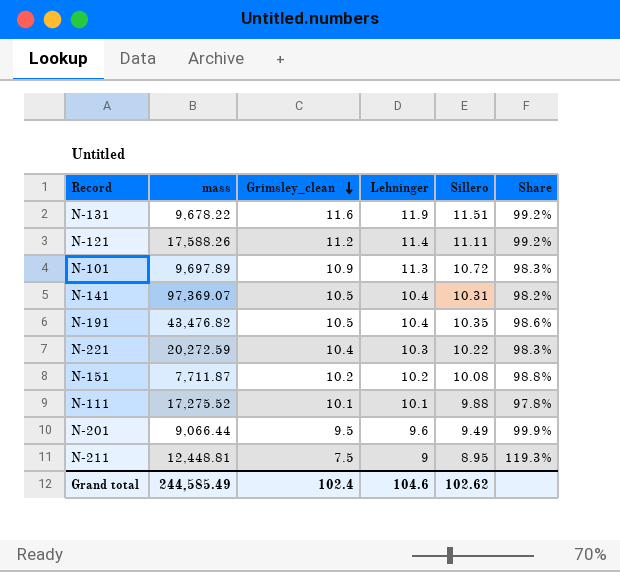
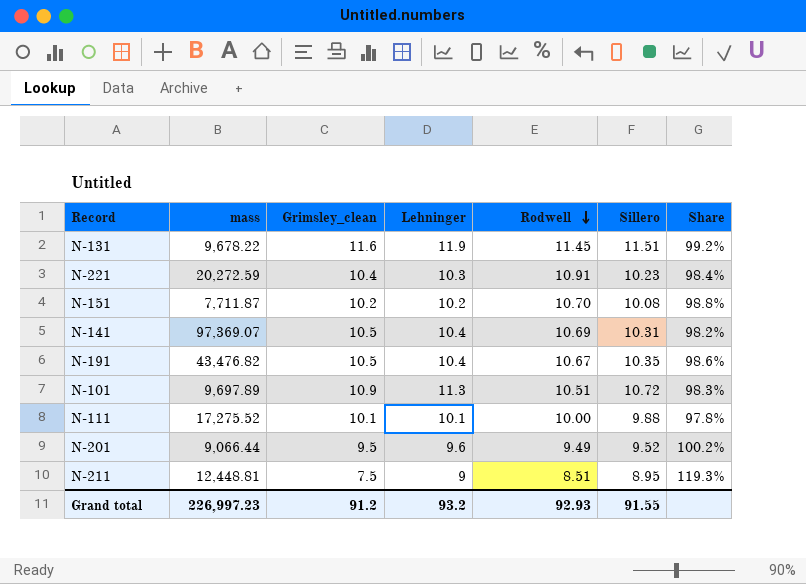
row order: Grimsley_clean descending -> Rodwell descending
column Rodwell | position: none -> 5
row N-121: 17,588.26 | 11.2 | 11.4 | 11.11 | 99.2% -> none
N-221 | Sillero: 10.22 -> 10.23
N-221 | Share: 98.3% -> 98.4%
N-201 | Sillero: 9.49 -> 9.52
N-201 | Share: 99.9% -> 100.2%
Grand total | mass: 244,585.49 -> 226,997.23
Grand total | Grimsley_clean: 102.4 -> 91.2
Grand total | Lehninger: 104.6 -> 93.2
Grand total | Sillero: 102.62 -> 91.55

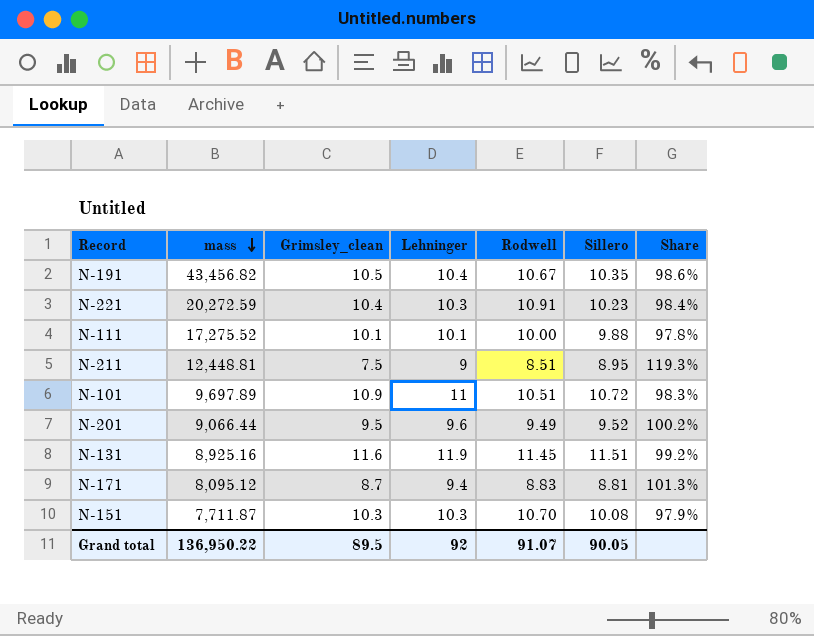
row order: Rodwell descending -> mass descending
row N-141: 97,369.07 | 10.5 | 10.4 | 10.69 | 10.31 | 98.2% -> none
N-191 | mass: 43,476.82 -> 43,456.82
N-101 | Lehninger: 11.3 -> 11
N-131 | mass: 9,678.22 -> 8,925.16
row N-171: none -> 8,095.12 | 8.7 | 9.4 | 8.83 | 8.81 | 101.3%
N-151 | Grimsley_clean: 10.2 -> 10.3
N-151 | Lehninger: 10.2 -> 10.3
N-151 | Share: 98.8% -> 97.9%
Grand total | mass: 226,997.23 -> 136,950.22
Grand total | Grimsley_clean: 91.2 -> 89.5
Grand total | Lehninger: 93.2 -> 92
Grand total | Rodwell: 92.93 -> 91.07
Grand total | Sillero: 91.55 -> 90.05

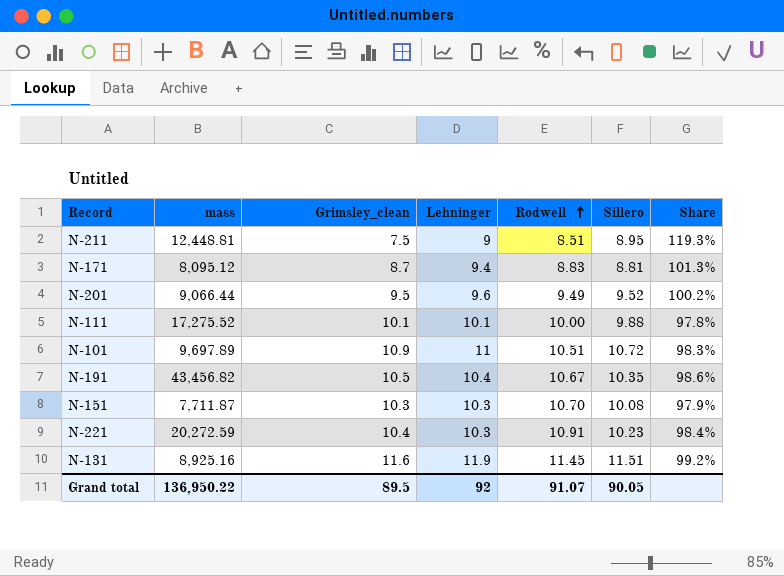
row order: mass descending -> Rodwell ascending

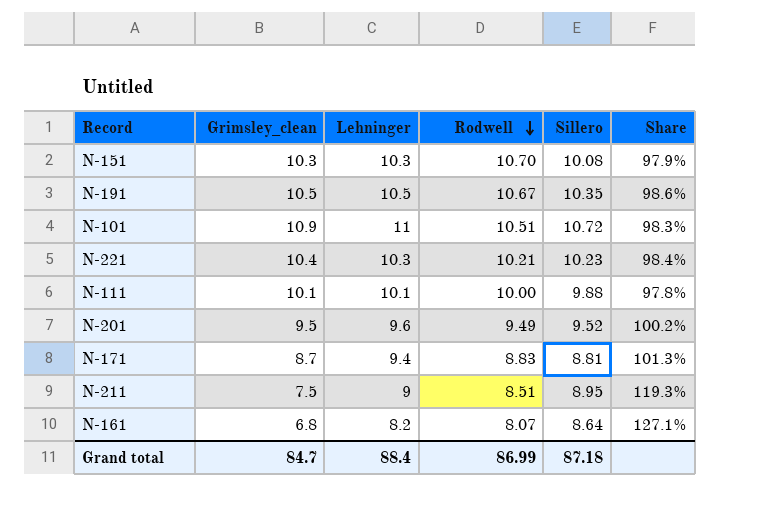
row order: Rodwell ascending -> Rodwell descending
column mass | position: 2 -> none
row N-131: 8,925.16 | 11.6 | 11.9 | 11.45 | 11.51 | 99.2% -> none
N-191 | Lehninger: 10.4 -> 10.5
N-221 | Rodwell: 10.91 -> 10.21
row N-161: none -> 6.8 | 8.2 | 8.07 | 8.64 | 127.1%
Grand total | Grimsley_clean: 89.5 -> 84.7
Grand total | Lehninger: 92 -> 88.4
Grand total | Rodwell: 91.07 -> 86.99
Grand total | Sillero: 90.05 -> 87.18

